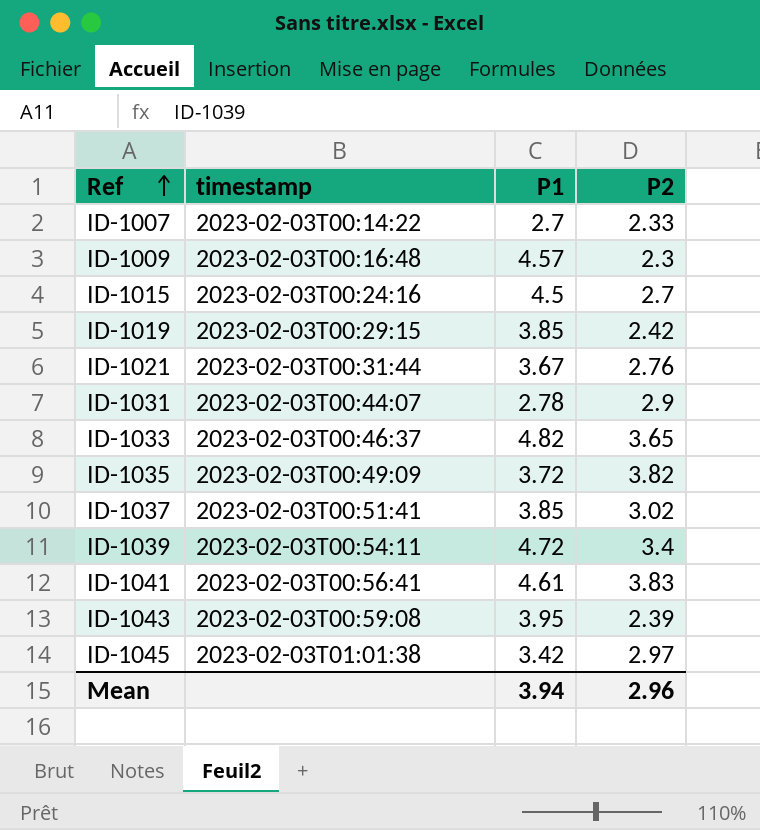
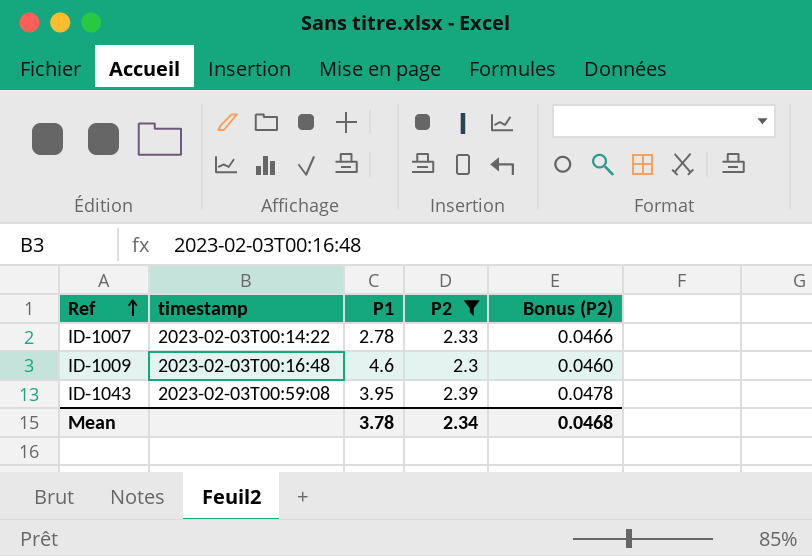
filter: none -> P2 <= 2.39
column Bonus (P2) | formula: none -> [P2] * 0.02
ID-1007 | P1: 2.7 -> 2.78
ID-1009 | P1: 4.57 -> 4.6
Mean | P1: 3.94 -> 3.78
Mean | P2: 2.96 -> 2.34

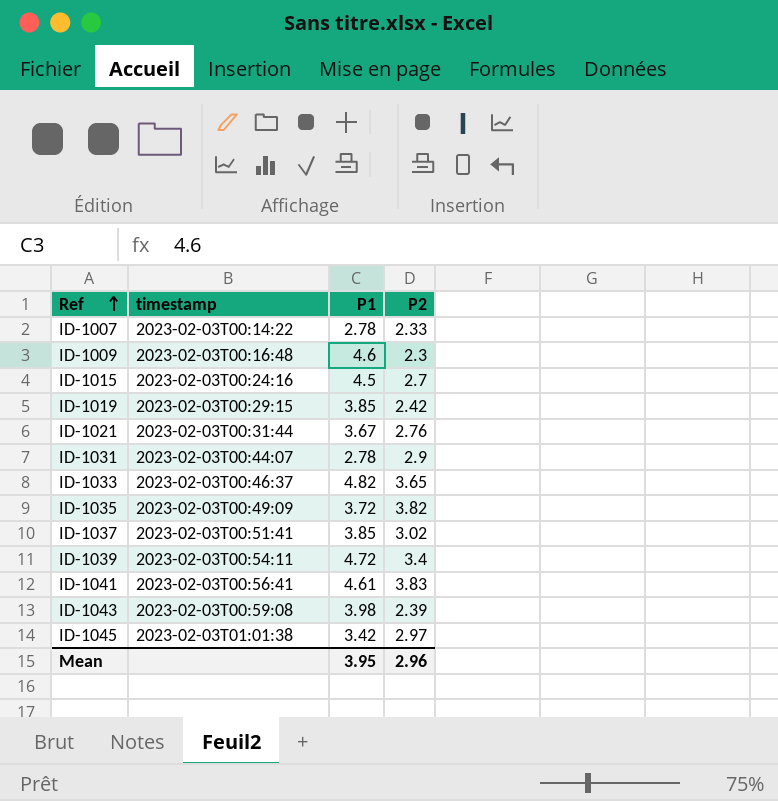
filter: P2 <= 2.39 -> none
column Bonus (P2) | formula: [P2] * 0.02 -> none
ID-1043 | P1: 3.95 -> 3.98
Mean | P1: 3.78 -> 3.95
Mean | P2: 2.34 -> 2.96

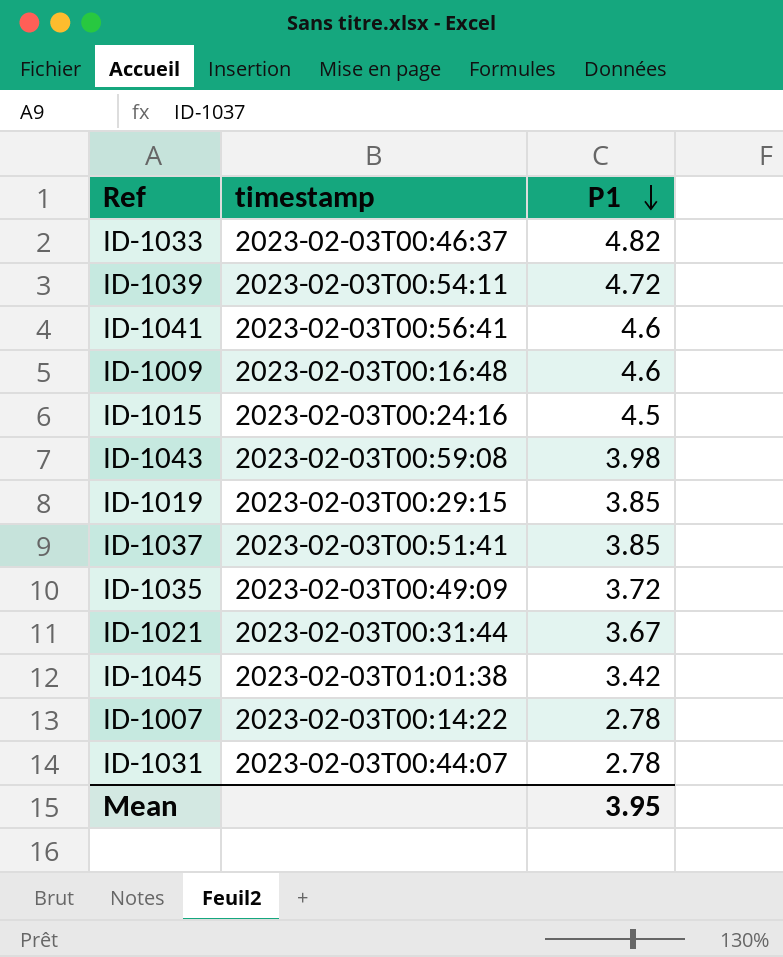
row order: Ref ascending -> P1 descending
column P2 | position: 4 -> none
ID-1041 | P1: 4.61 -> 4.6

